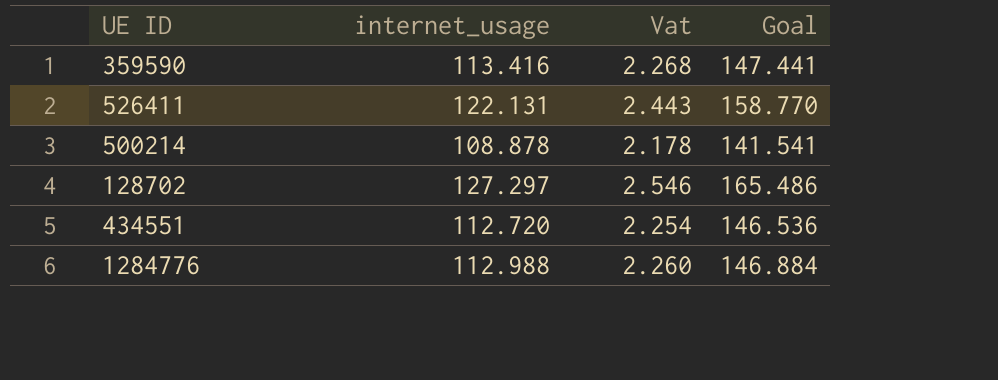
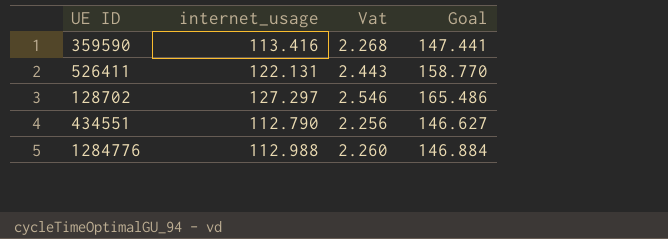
row 500214: 108.878 | 2.178 | 141.541 -> none
434551 | internet_usage: 112.720 -> 112.790
434551 | Vat: 2.254 -> 2.256
434551 | Goal: 146.536 -> 146.627

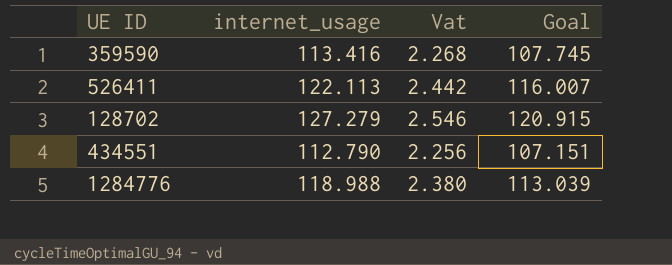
column Goal | formula: [internet_usage] * 1.3 -> [internet_usage] * 0.95
526411 | internet_usage: 122.131 -> 122.113
526411 | Vat: 2.443 -> 2.442
128702 | internet_usage: 127.297 -> 127.279
1284776 | internet_usage: 112.988 -> 118.988
1284776 | Vat: 2.260 -> 2.380

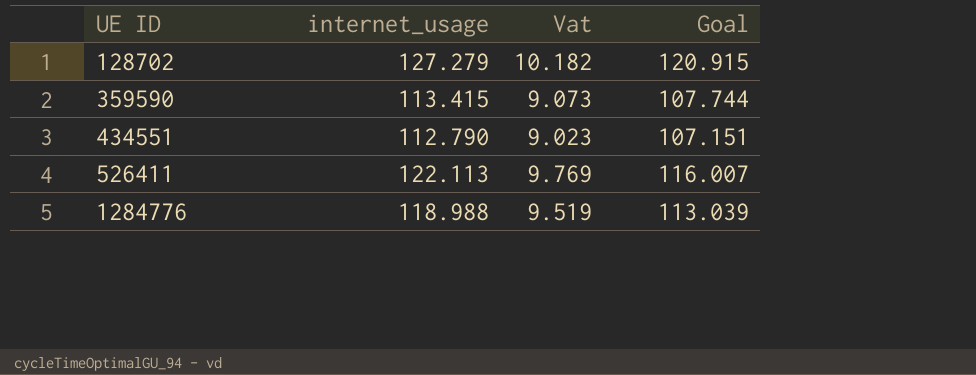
row order: none -> UE ID ascending
column Vat | formula: [internet_usage] * 0.02 -> [internet_usage] * 0.08
359590 | internet_usage: 113.416 -> 113.415
359590 | Goal: 107.745 -> 107.744

